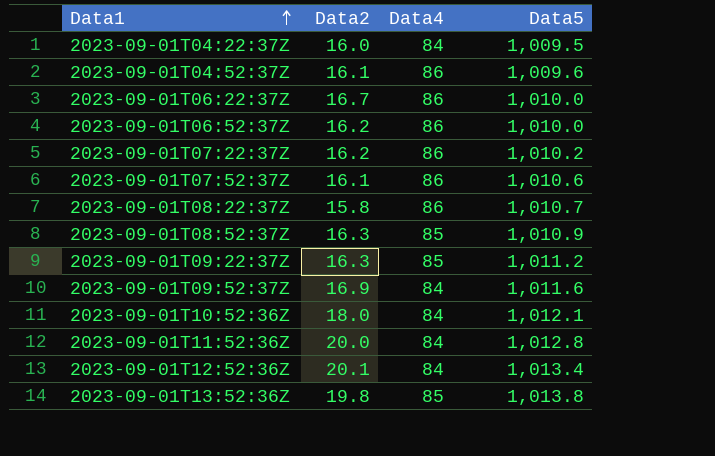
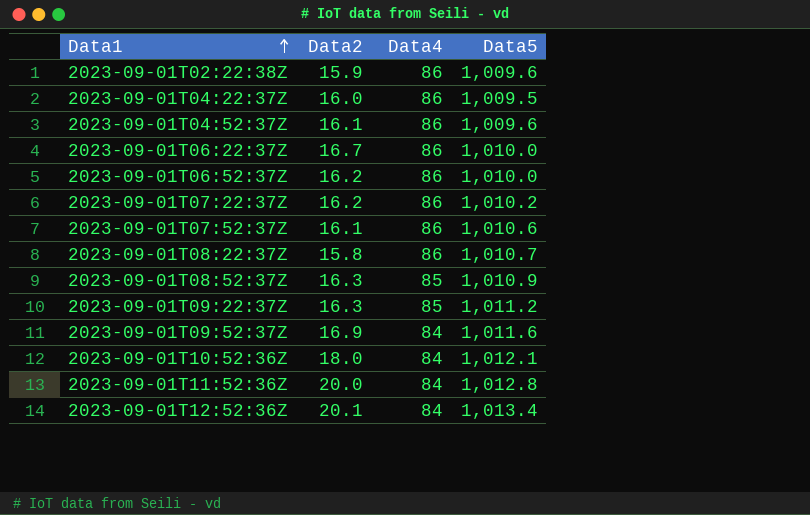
row 2023-09-01T13:52:36Z: 19.8 | 85 | 1,013.8 -> none
row 2023-09-01T02:22:38Z: none -> 15.9 | 86 | 1,009.6
2023-09-01T04:22:37Z | Data4: 84 -> 86

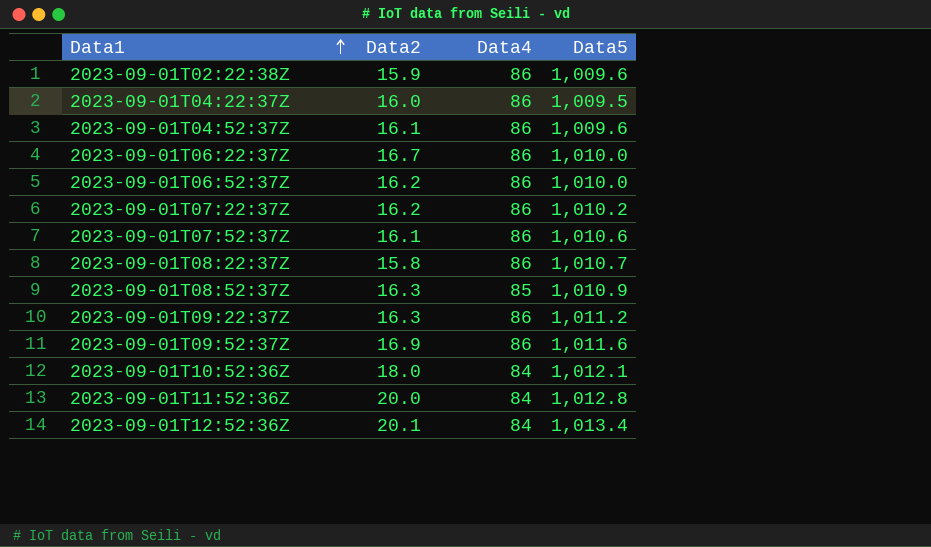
2023-09-01T09:22:37Z | Data4: 85 -> 86
2023-09-01T09:52:37Z | Data4: 84 -> 86

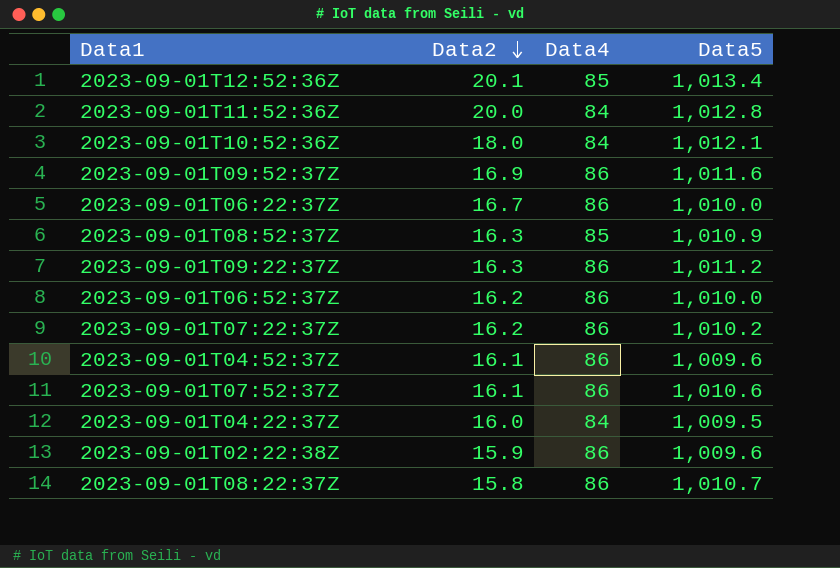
row order: Data1 ascending -> Data2 descending
2023-09-01T12:52:36Z | Data4: 84 -> 85
2023-09-01T04:22:37Z | Data4: 86 -> 84

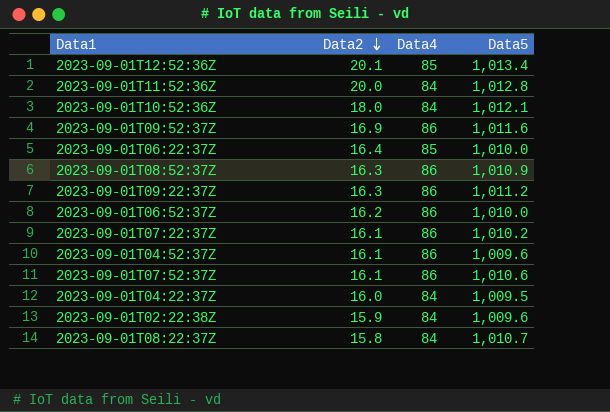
2023-09-01T06:22:37Z | Data2: 16.7 -> 16.4
2023-09-01T06:22:37Z | Data4: 86 -> 85
2023-09-01T08:52:37Z | Data4: 85 -> 86
2023-09-01T07:22:37Z | Data2: 16.2 -> 16.1
2023-09-01T02:22:38Z | Data4: 86 -> 84
2023-09-01T08:22:37Z | Data4: 86 -> 84

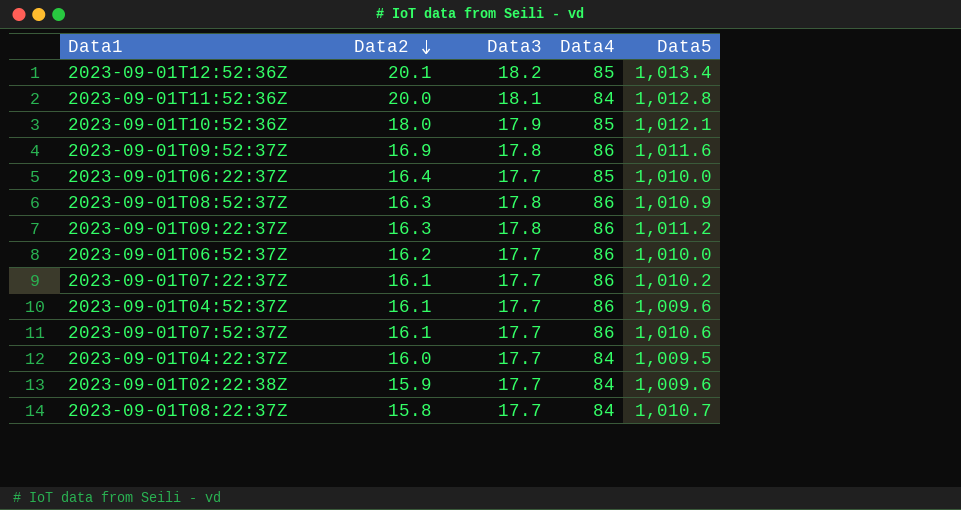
column Data3 | position: none -> 3
2023-09-01T10:52:36Z | Data4: 84 -> 85

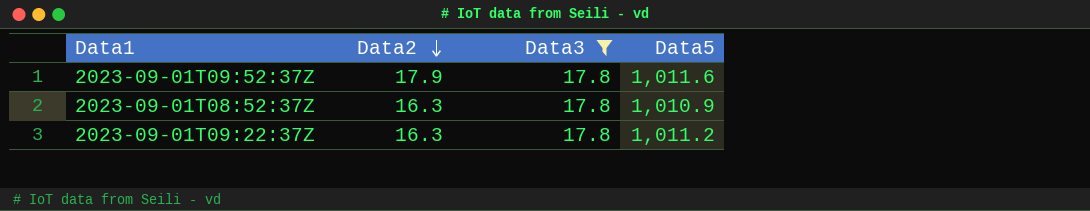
filter: none -> Data3 = 17.8
column Data4 | position: 4 -> none
2023-09-01T09:52:37Z | Data2: 16.9 -> 17.9

